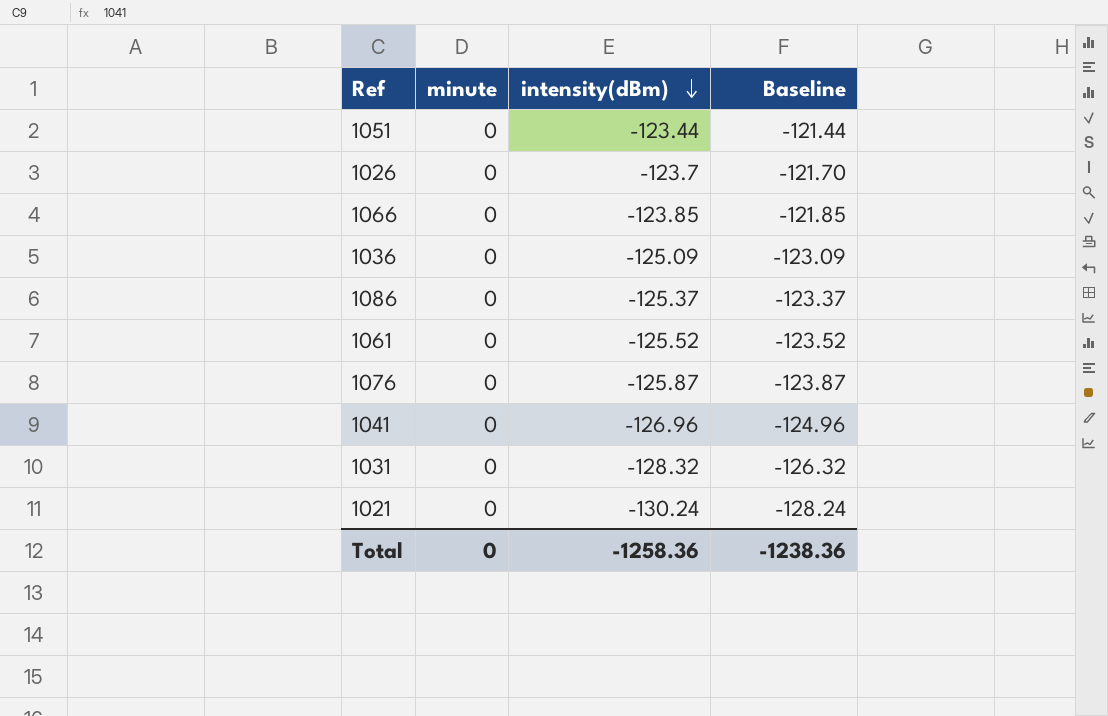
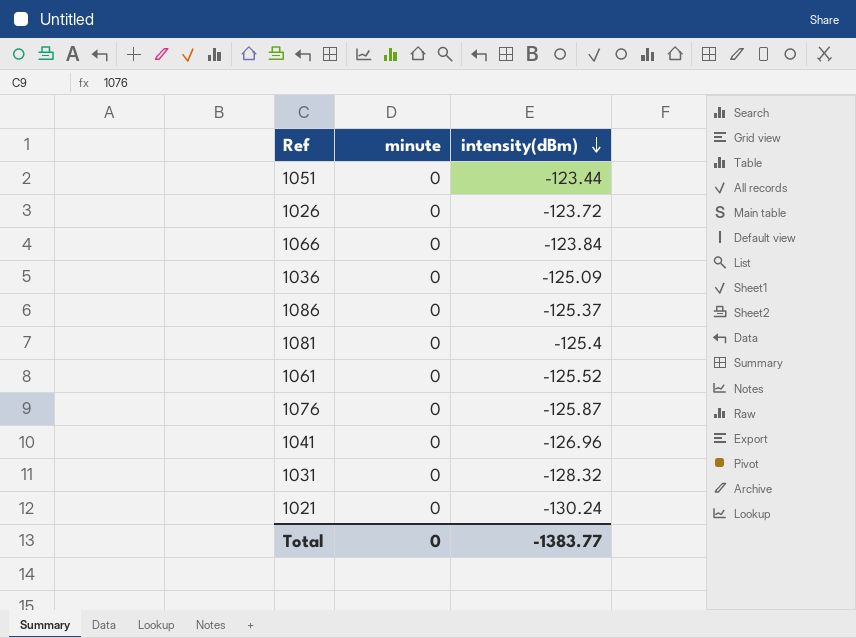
column Baseline | formula: [intensity(dBm)] + 2 -> none
1026 | intensity(dBm): -123.7 -> -123.72
1066 | intensity(dBm): -123.85 -> -123.84
row 1081: none -> 0 | -125.4
Total | intensity(dBm): -1258.36 -> -1383.77

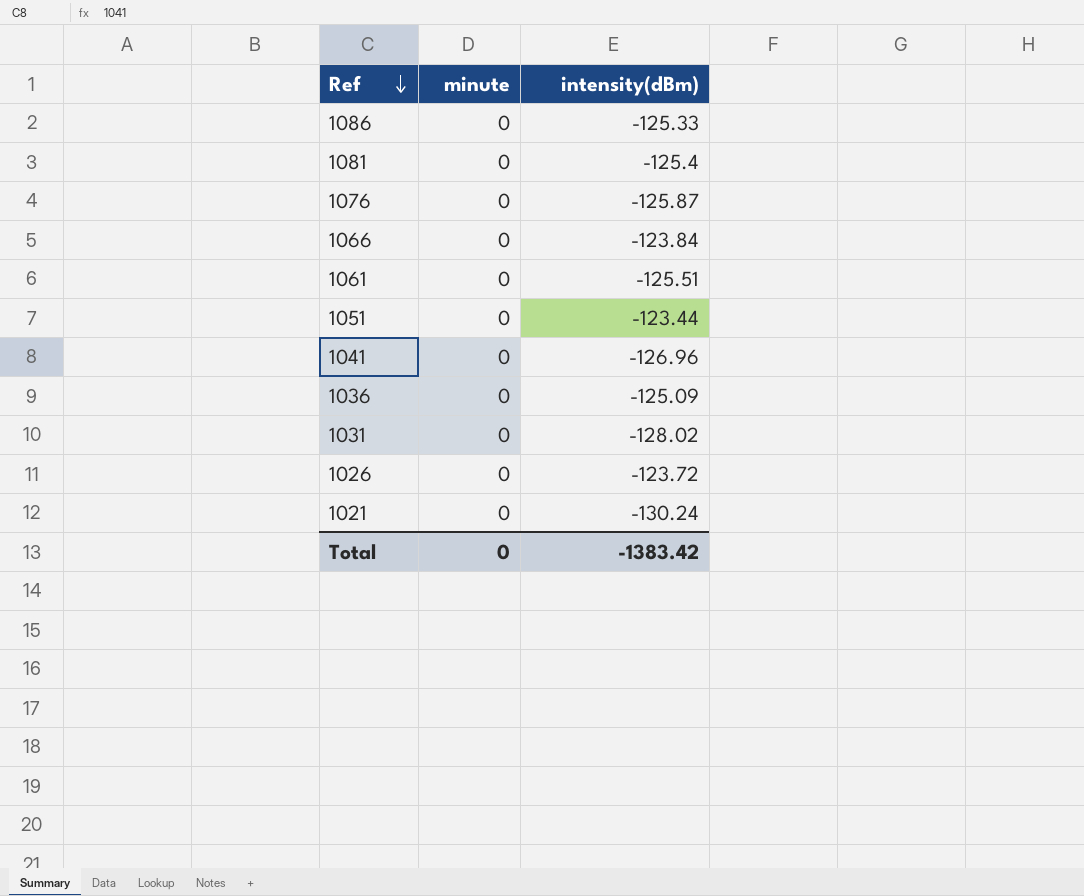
row order: intensity(dBm) descending -> Ref descending
1086 | intensity(dBm): -125.37 -> -125.33
1061 | intensity(dBm): -125.52 -> -125.51
1031 | intensity(dBm): -128.32 -> -128.02
Total | intensity(dBm): -1383.77 -> -1383.42

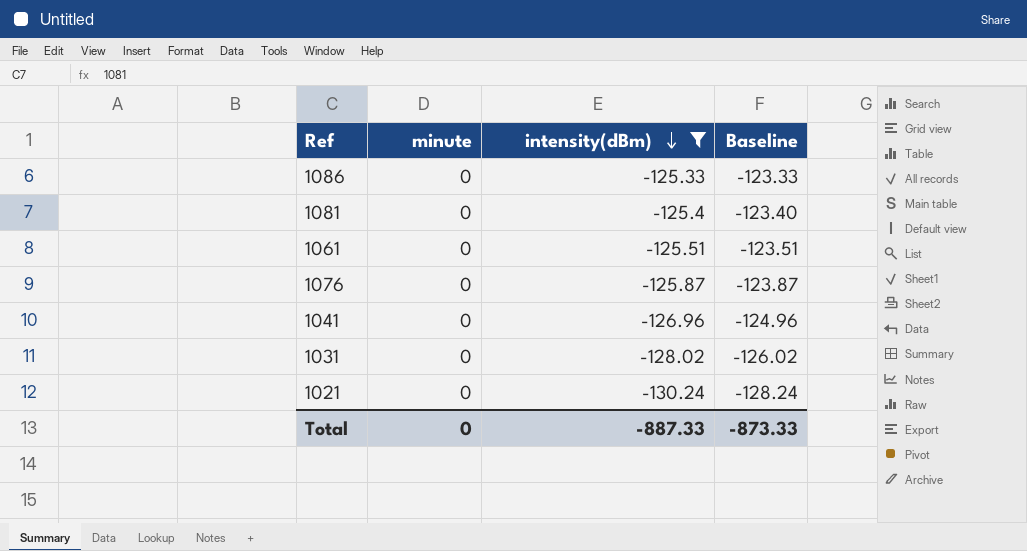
filter: none -> intensity(dBm) <= -125.33
row order: Ref descending -> intensity(dBm) descending
column Baseline | formula: none -> [intensity(dBm)] + 2
Total | intensity(dBm): -1383.42 -> -887.33

